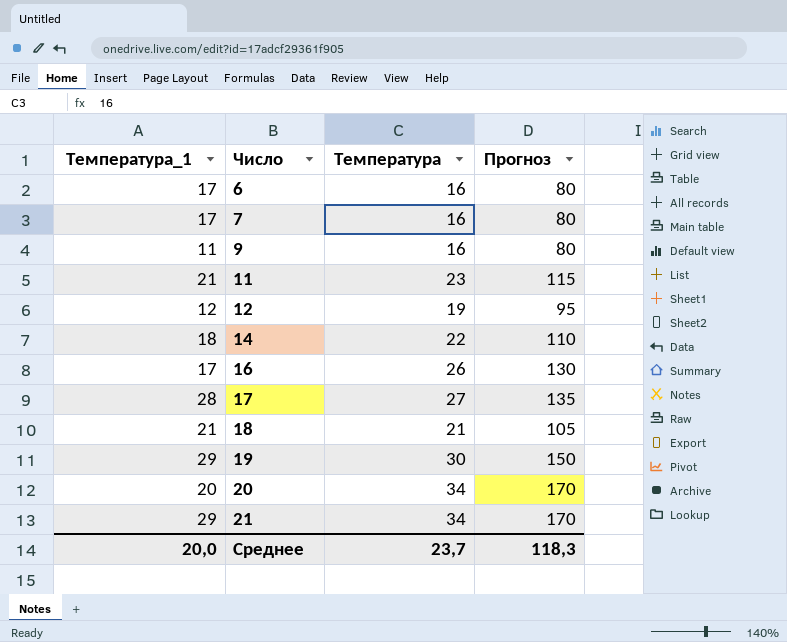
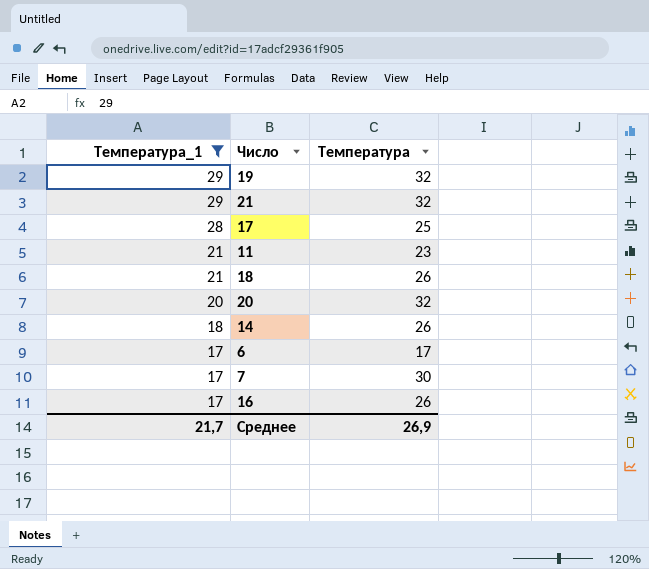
filter: none -> Температура_1 >= 17
row order: Число ascending -> Температура_1 descending
column Прогноз | formula: [Температура] * 5 -> none
19 | Температура: 30 -> 32
21 | Температура: 34 -> 32
17 | Температура: 27 -> 25
18 | Температура: 21 -> 26
20 | Температура: 34 -> 32
14 | Температура: 22 -> 26
6 | Температура: 16 -> 17
7 | Температура: 16 -> 30
Среднее | Температура_1: 20,0 -> 21,7
Среднее | Температура: 23,7 -> 26,9

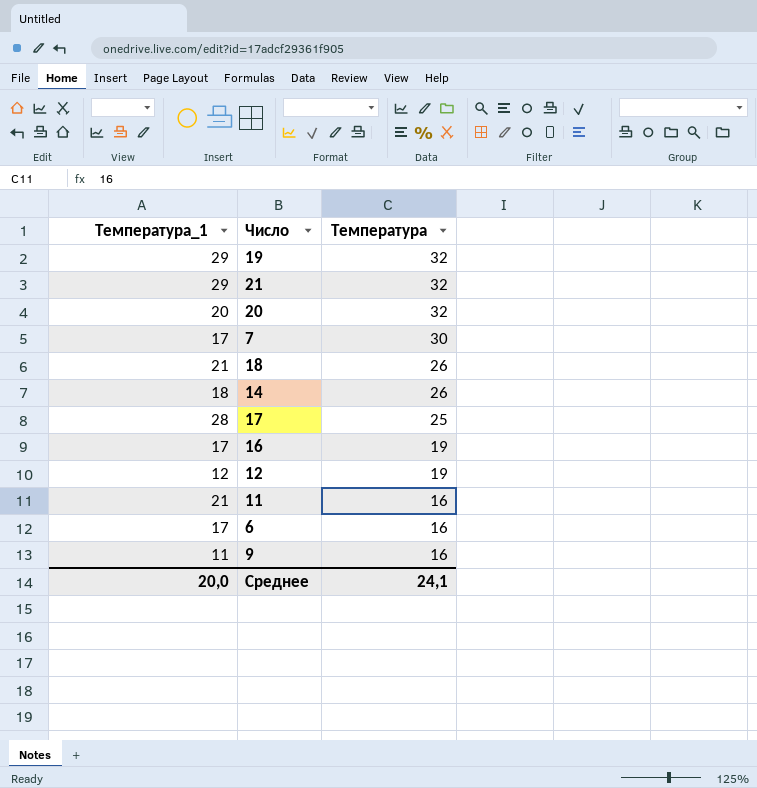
filter: Температура_1 >= 17 -> none
row order: Температура_1 descending -> Температура descending
16 | Температура: 26 -> 19
11 | Температура: 23 -> 16
6 | Температура: 17 -> 16
Среднее | Температура_1: 21,7 -> 20,0
Среднее | Температура: 26,9 -> 24,1

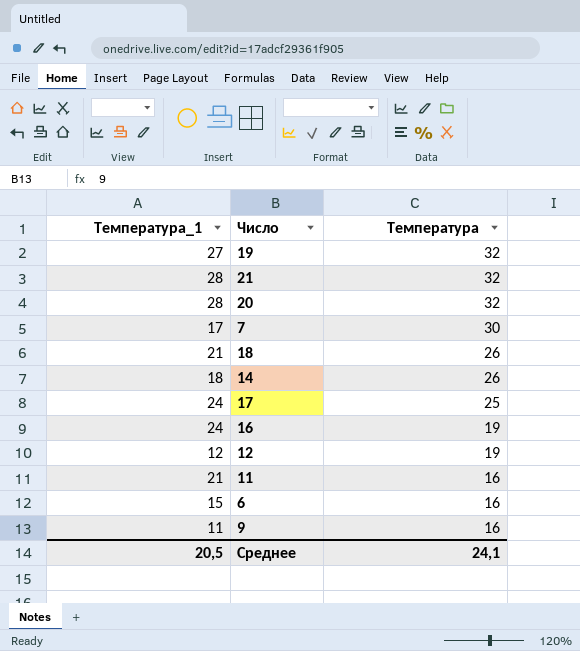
19 | Температура_1: 29 -> 27
21 | Температура_1: 29 -> 28
20 | Температура_1: 20 -> 28
17 | Температура_1: 28 -> 24
16 | Температура_1: 17 -> 24
6 | Температура_1: 17 -> 15
Среднее | Температура_1: 20,0 -> 20,5

